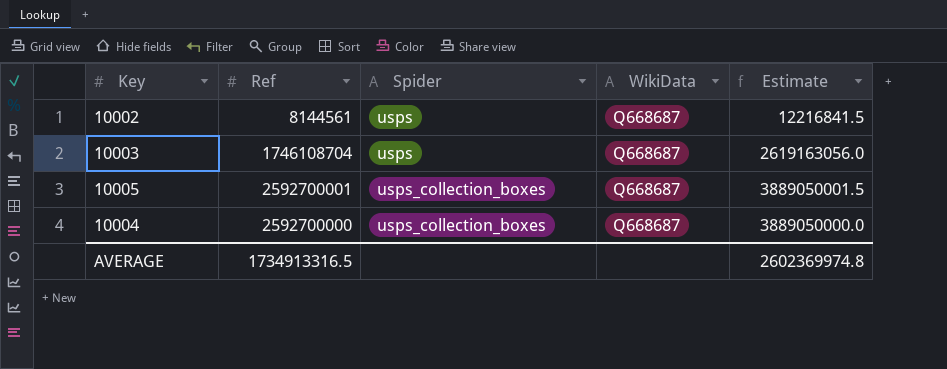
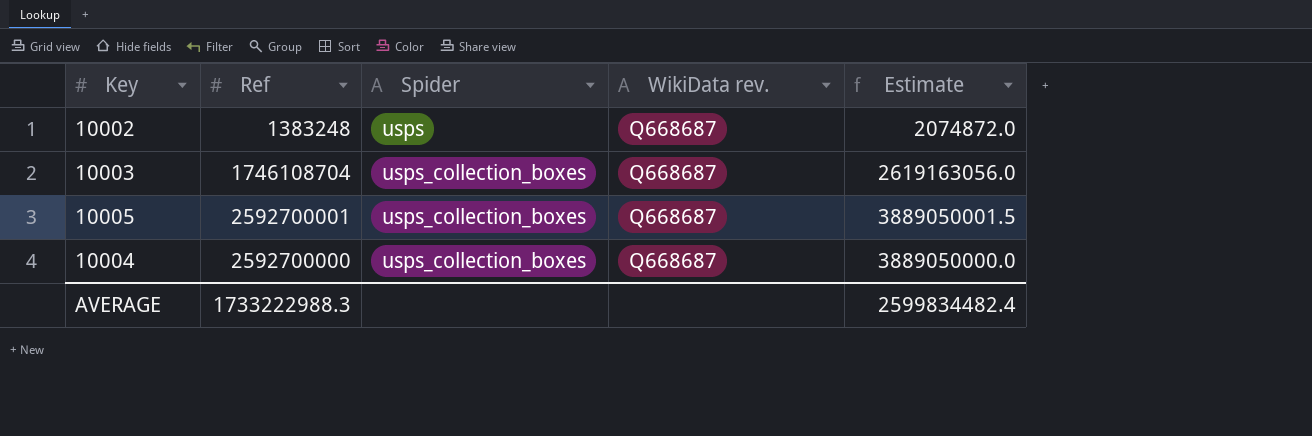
column name: WikiData -> WikiData rev.
10002 | Ref: 8144561 -> 1383248
10002 | Estimate: 12216841.5 -> 2074872.0
10003 | Spider: usps -> usps_collection_boxes
AVERAGE | Ref: 1734913316.5 -> 1733222988.3
AVERAGE | Estimate: 2602369974.8 -> 2599834482.4

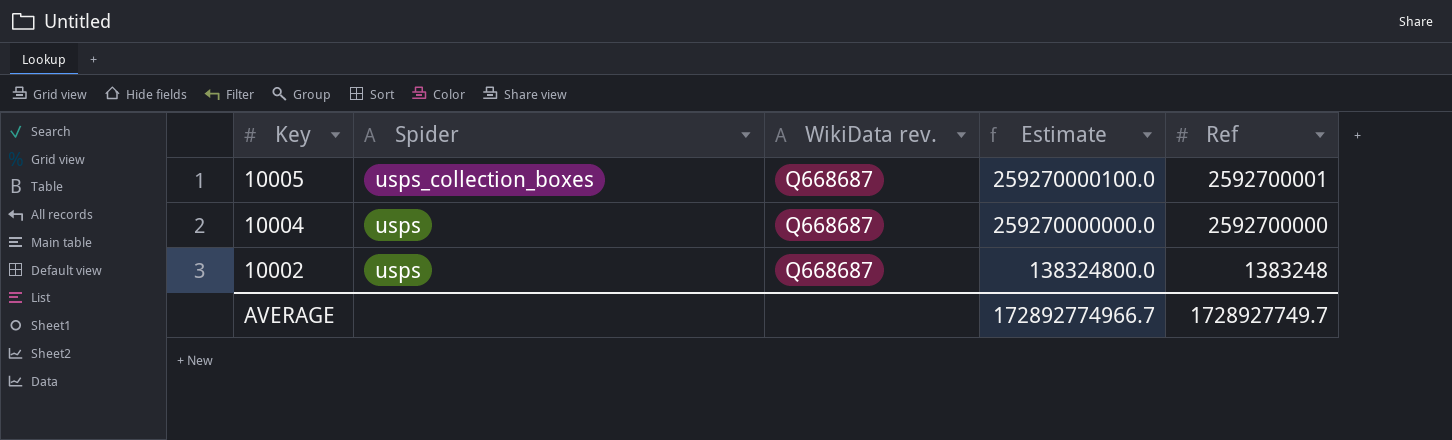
row order: Spider ascending -> Key descending
column Estimate | formula: [Ref] * 1.5 -> [Ref] * 100
column Ref | position: 2 -> 5
row 10003: 1746108704 | usps_collection_boxes | Q668687 | 2619163056.0 -> none
10004 | Spider: usps_collection_boxes -> usps
AVERAGE | Estimate: 2599834482.4 -> 172892774966.7
AVERAGE | Ref: 1733222988.3 -> 1728927749.7

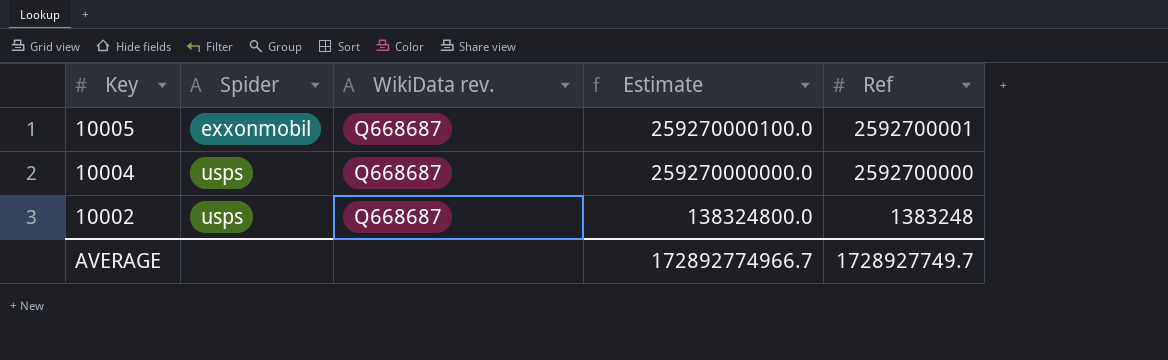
10005 | Spider: usps_collection_boxes -> exxonmobil

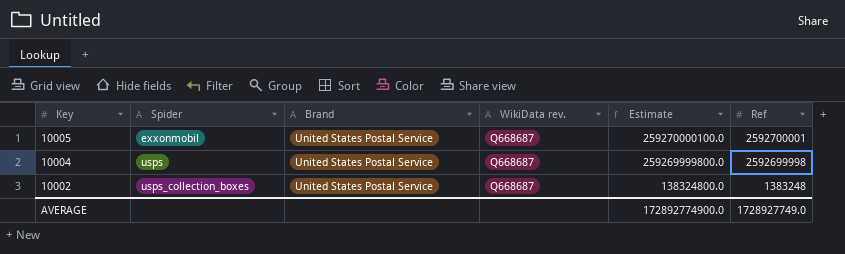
column Brand | position: none -> 3
10004 | Estimate: 259270000000.0 -> 259269999800.0
10004 | Ref: 2592700000 -> 2592699998
10002 | Spider: usps -> usps_collection_boxes
AVERAGE | Estimate: 172892774966.7 -> 172892774900.0
AVERAGE | Ref: 1728927749.7 -> 1728927749.0

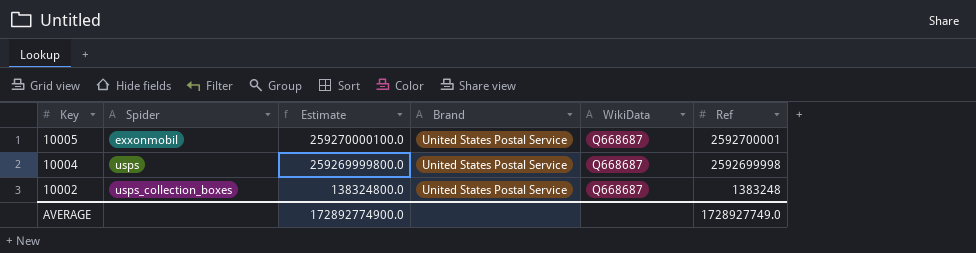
column Estimate | position: 5 -> 3
column name: WikiData rev. -> WikiData

